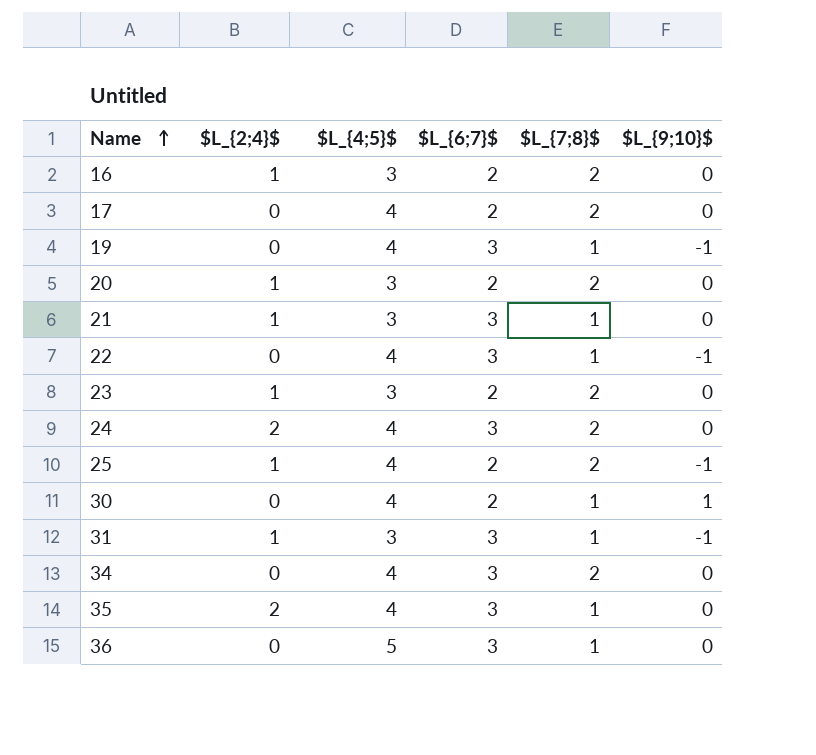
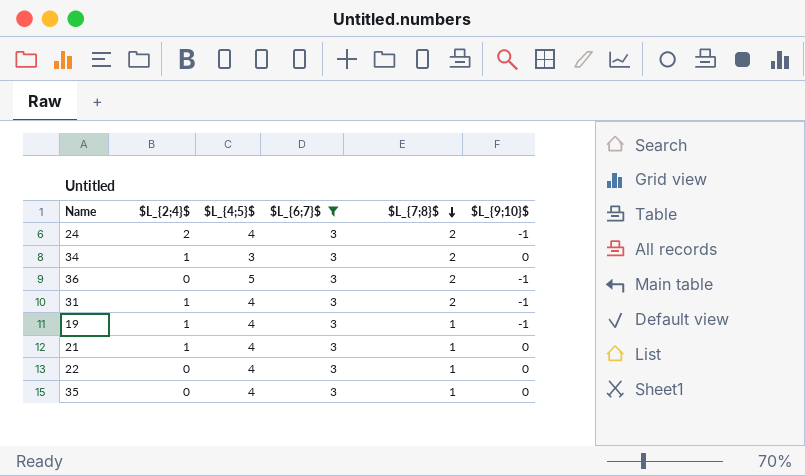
filter: none -> $L_{6;7}$ = 3
row order: Name ascending -> $L_{7;8}$ descending
24 | $L_{9;10}$: 0 -> -1
34 | $L_{2;4}$: 0 -> 1
34 | $L_{4;5}$: 4 -> 3
36 | $L_{7;8}$: 1 -> 2
36 | $L_{9;10}$: 0 -> -1
31 | $L_{4;5}$: 3 -> 4
31 | $L_{7;8}$: 1 -> 2
19 | $L_{2;4}$: 0 -> 1
21 | $L_{4;5}$: 3 -> 4
22 | $L_{9;10}$: -1 -> 0
35 | $L_{2;4}$: 2 -> 0

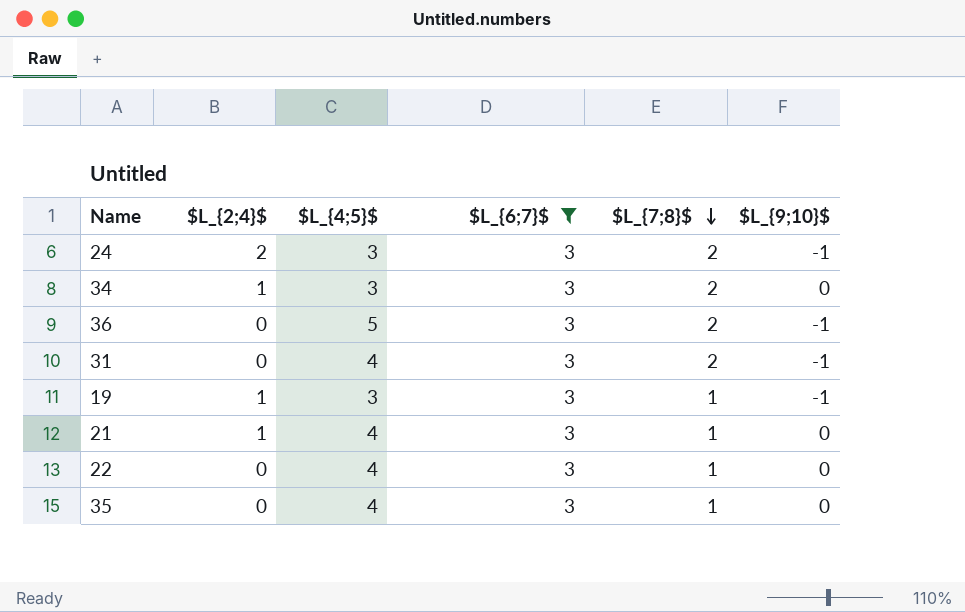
24 | $L_{4;5}$: 4 -> 3
31 | $L_{2;4}$: 1 -> 0
19 | $L_{4;5}$: 4 -> 3

